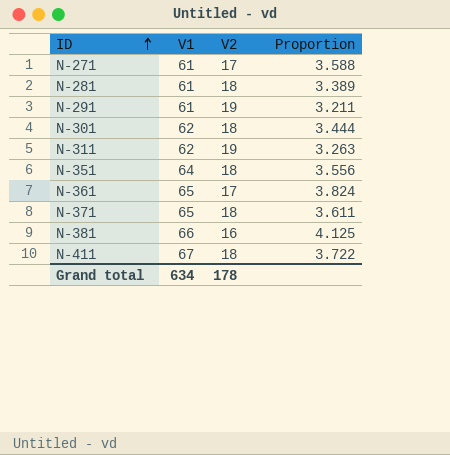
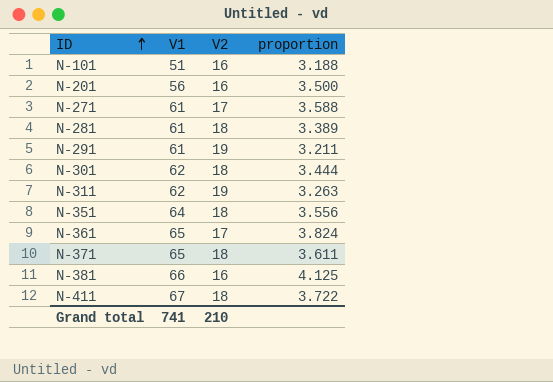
column name: Proportion -> proportion
row N-101: none -> 51 | 16 | 3.188
row N-201: none -> 56 | 16 | 3.500
Grand total | V1: 634 -> 741
Grand total | V2: 178 -> 210

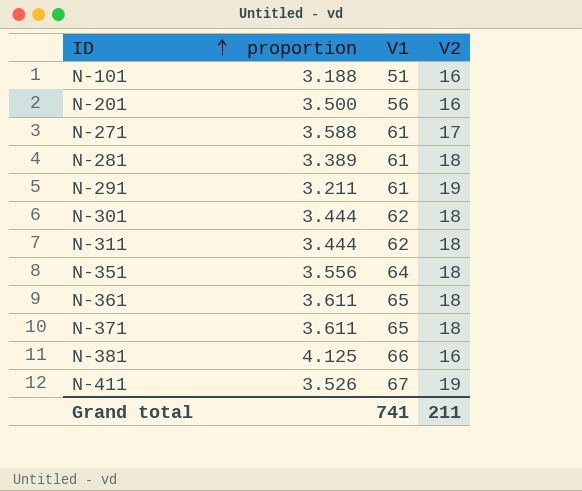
column proportion | position: 4 -> 2
N-311 | proportion: 3.263 -> 3.444
N-311 | V2: 19 -> 18
N-361 | proportion: 3.824 -> 3.611
N-361 | V2: 17 -> 18
N-411 | proportion: 3.722 -> 3.526
N-411 | V2: 18 -> 19
Grand total | V2: 210 -> 211

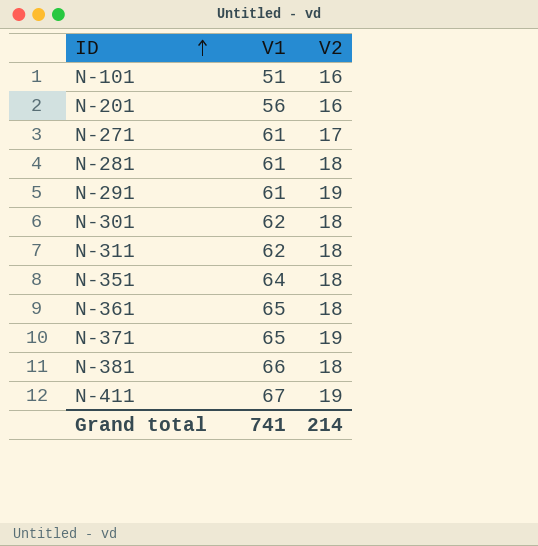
column proportion | formula: [V1] / [V2] -> none
N-371 | V2: 18 -> 19
N-381 | V2: 16 -> 18
Grand total | V2: 211 -> 214

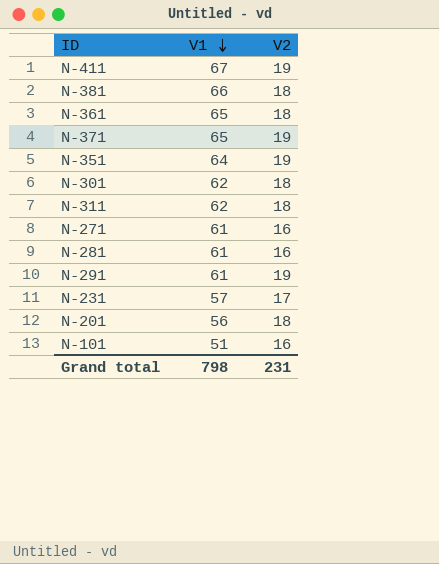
row order: ID ascending -> V1 descending
N-351 | V2: 18 -> 19
N-271 | V2: 17 -> 16
N-281 | V2: 18 -> 16
row N-231: none -> 57 | 17
N-201 | V2: 16 -> 18
Grand total | V1: 741 -> 798
Grand total | V2: 214 -> 231

